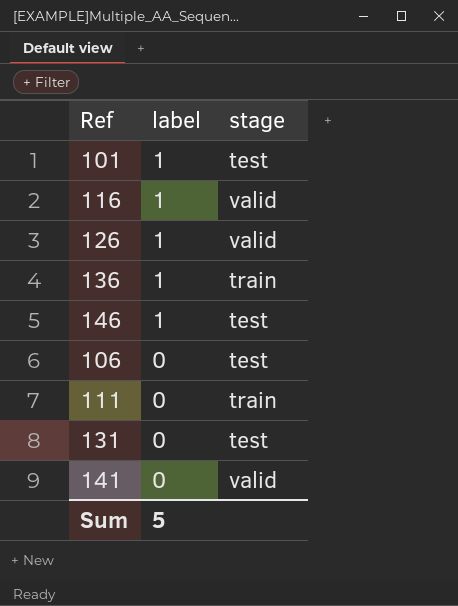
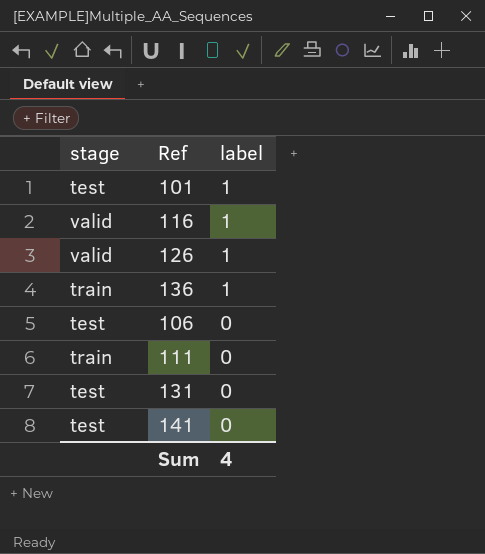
column stage | position: 3 -> 1
row 146: 1 | test -> none
141 | stage: valid -> test
Sum | label: 5 -> 4

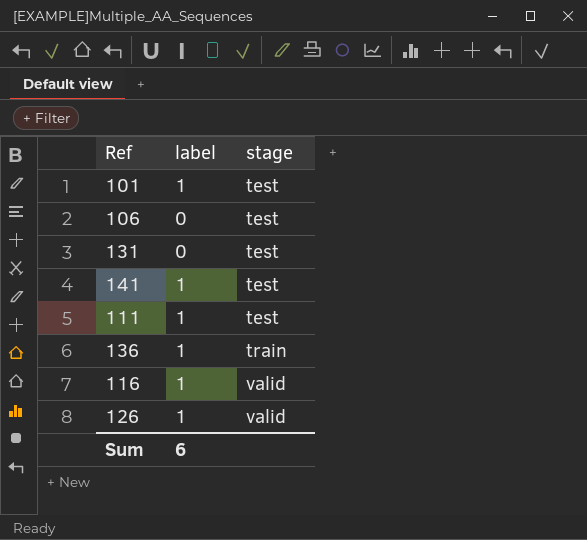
row order: label descending -> stage ascending
column stage | position: 1 -> 3
141 | label: 0 -> 1
111 | label: 0 -> 1
111 | stage: train -> test
Sum | label: 4 -> 6

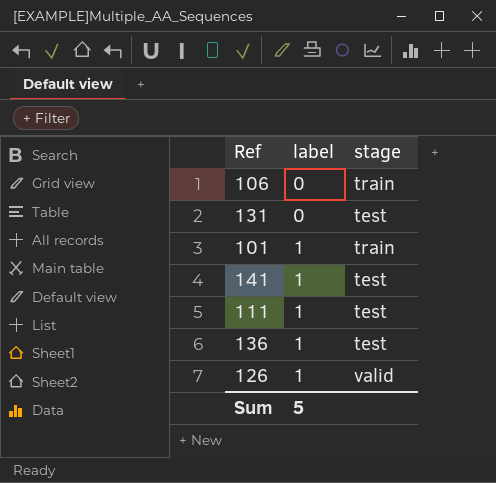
row order: stage ascending -> label ascending
row 116: 1 | valid -> none
106 | stage: test -> train
101 | stage: test -> train
136 | stage: train -> test
Sum | label: 6 -> 5

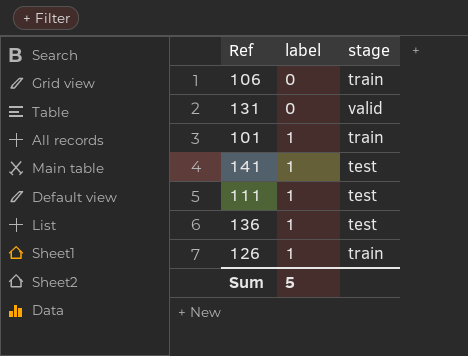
131 | stage: test -> valid
126 | stage: valid -> train

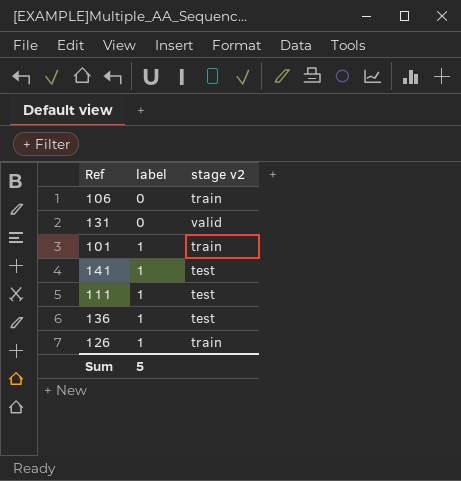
column name: stage -> stage v2

